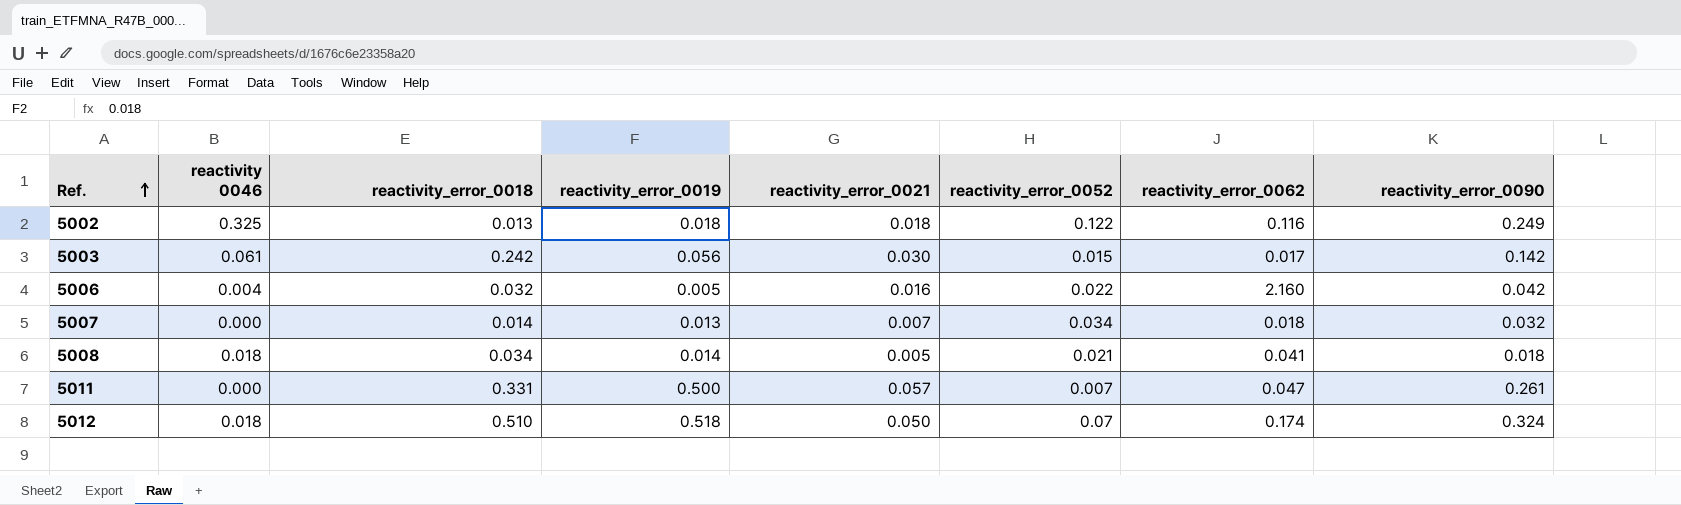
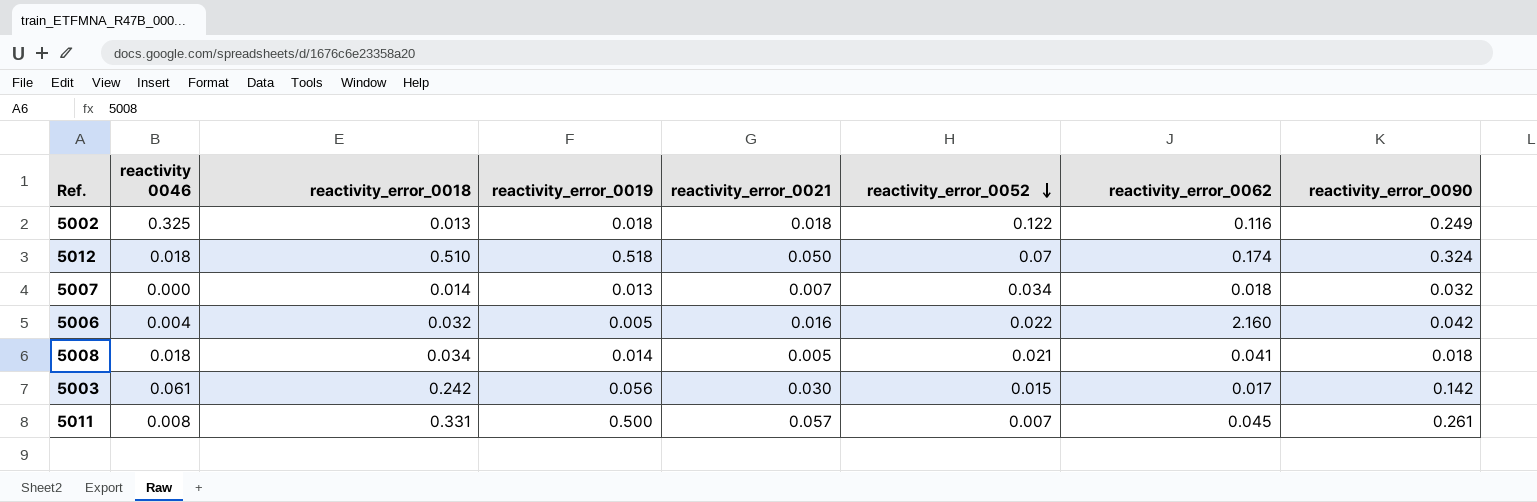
row order: Ref. ascending -> reactivity_error_0052 descending
5011 | reactivity 0046: 0.000 -> 0.008
5011 | reactivity_error_0062: 0.047 -> 0.045

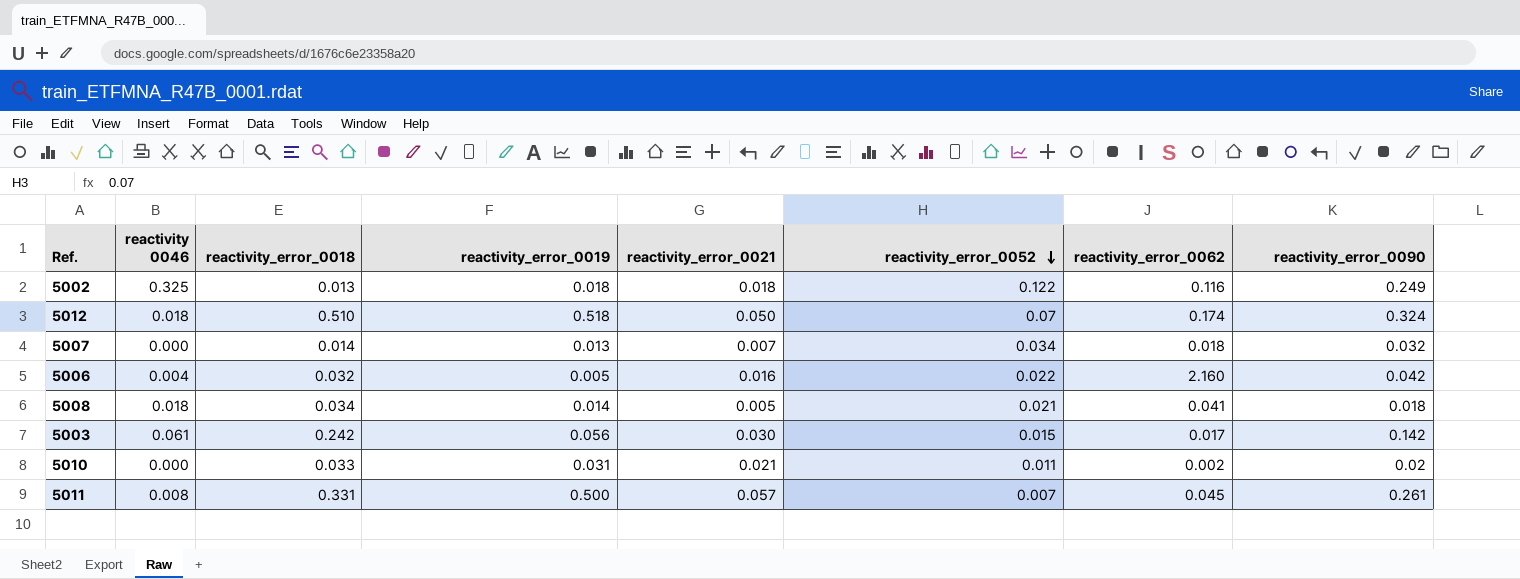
row 5010: none -> 0.000 | 0.033 | 0.031 | 0.021 | 0.011 | 0.002 | 0.02

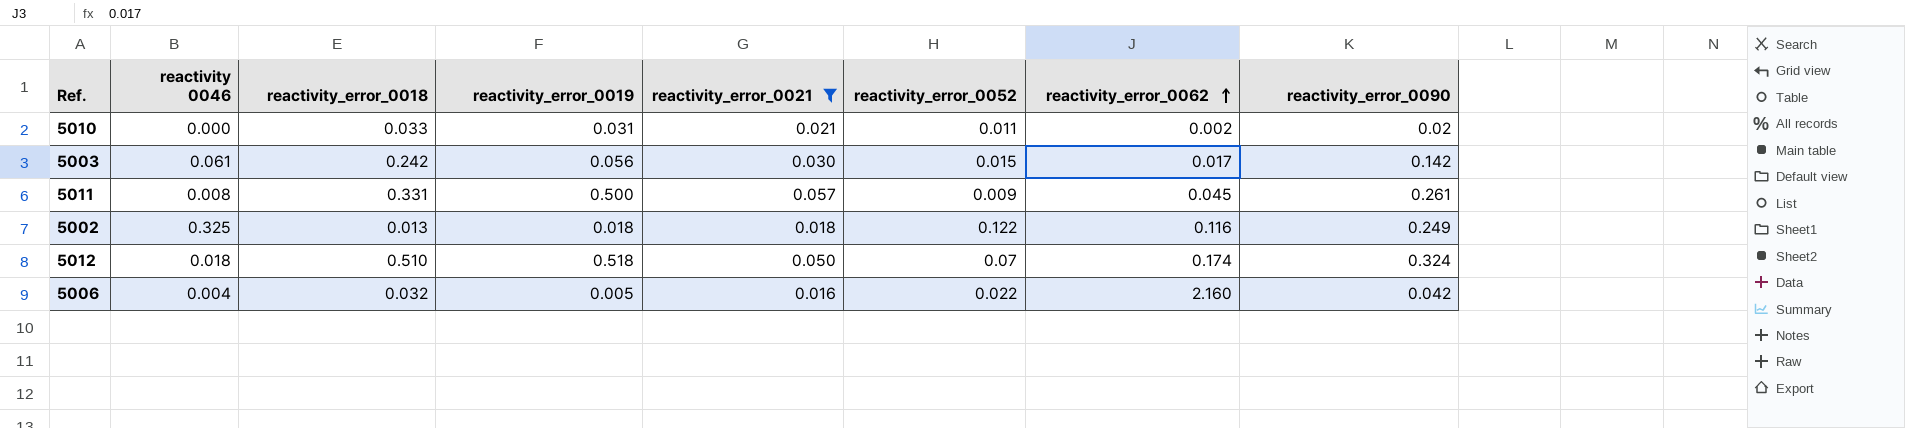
filter: none -> reactivity_error_0021 >= 0.016
row order: reactivity_error_0052 descending -> reactivity_error_0062 ascending
5011 | reactivity_error_0052: 0.007 -> 0.009

